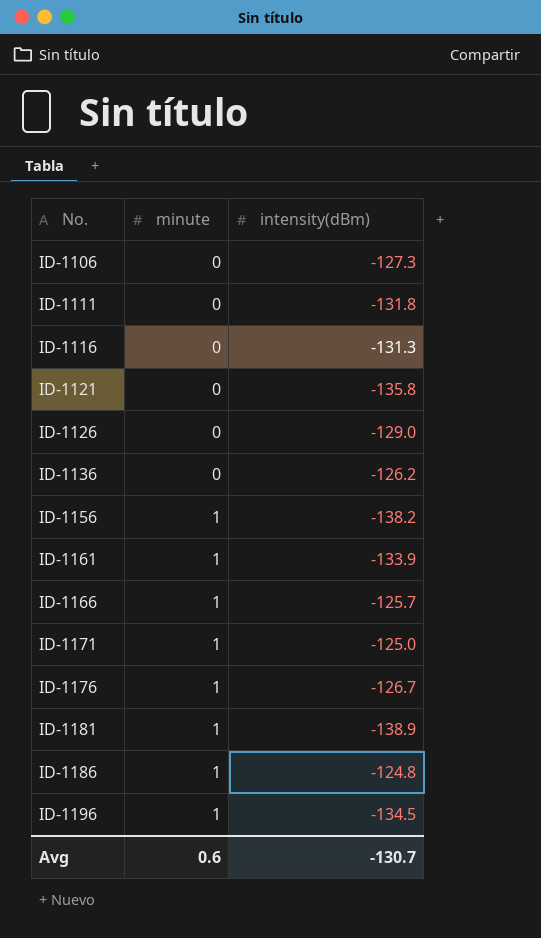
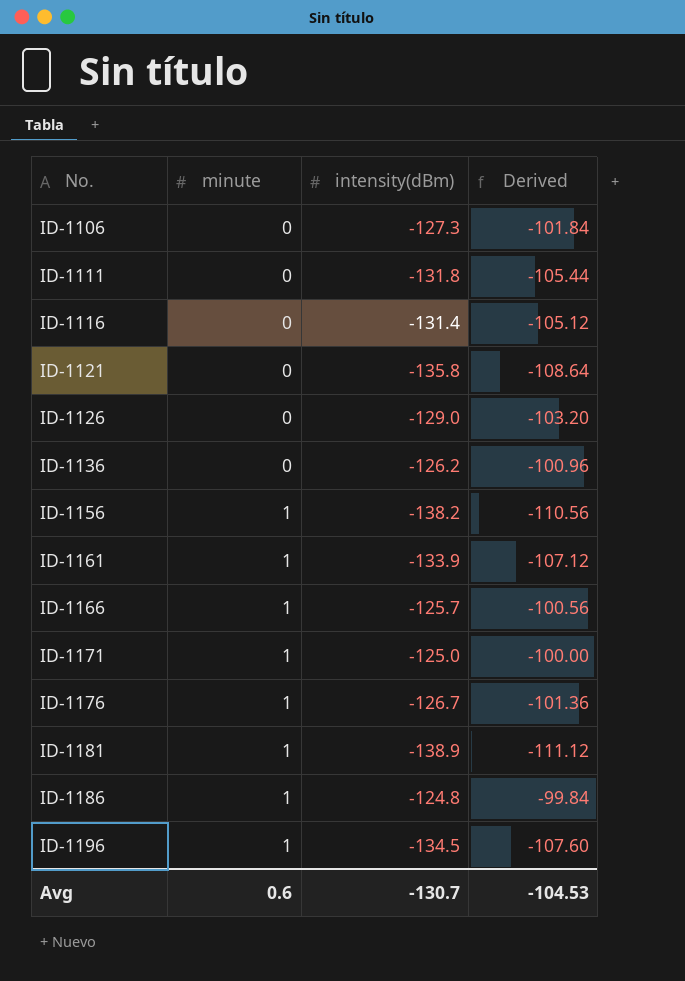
column Derived | formula: none -> [intensity(dBm)] * 0.8
ID-1116 | intensity(dBm): -131.3 -> -131.4

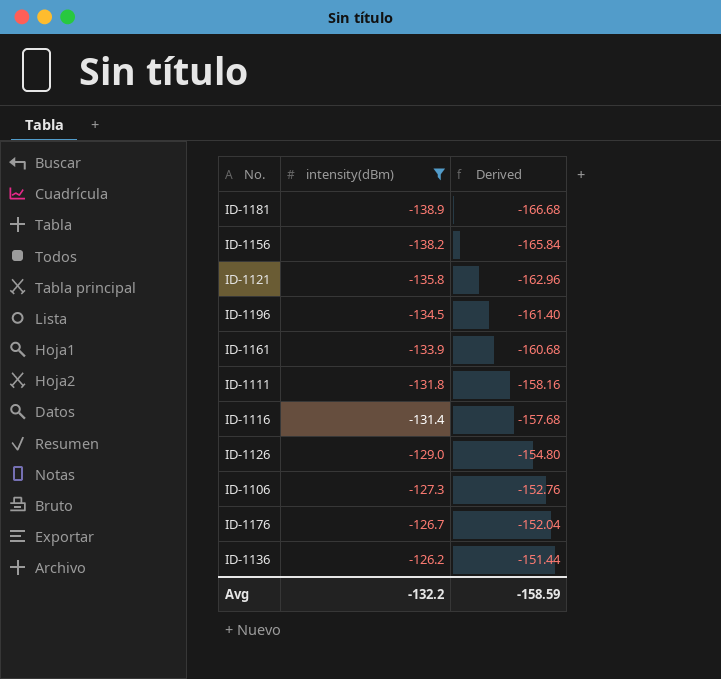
filter: none -> intensity(dBm) <= -126.2
row order: No. ascending -> intensity(dBm) ascending
column minute | position: 2 -> none
column Derived | formula: [intensity(dBm)] * 0.8 -> [intensity(dBm)] * 1.2
Avg | intensity(dBm): -130.7 -> -132.2
Avg | Derived: -104.53 -> -158.59

